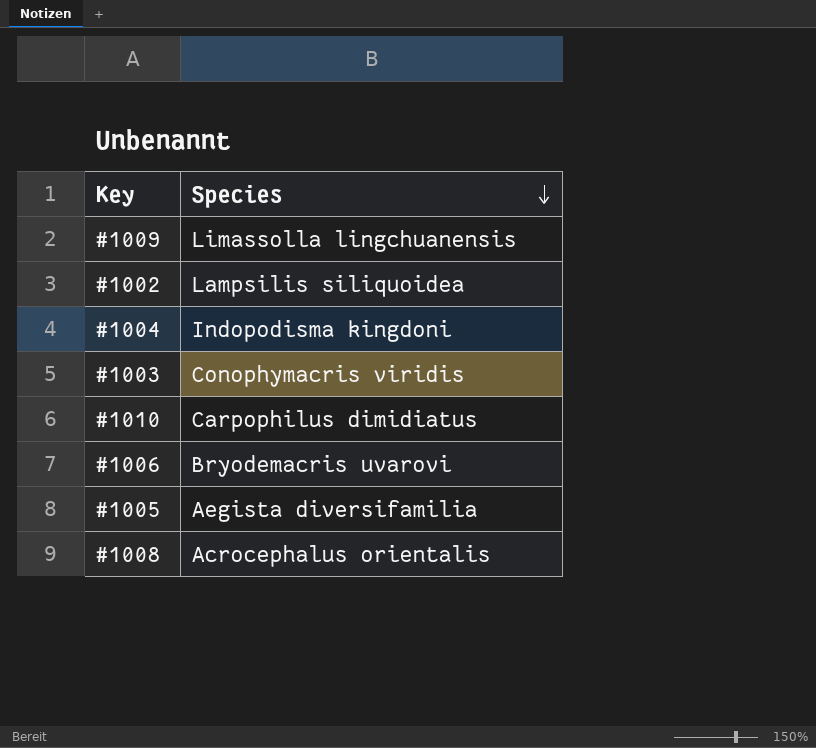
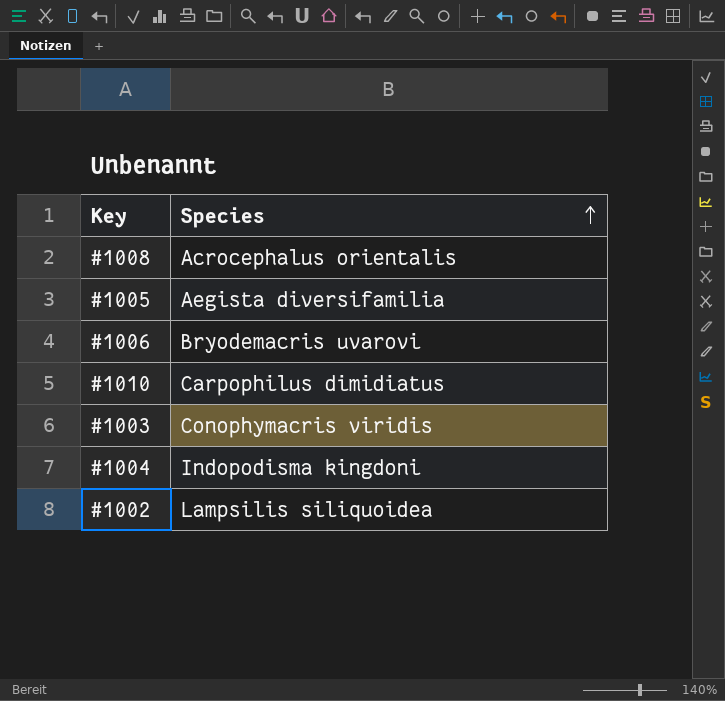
row order: Species descending -> Species ascending
row #1009: Limassolla lingchuanensis -> none

